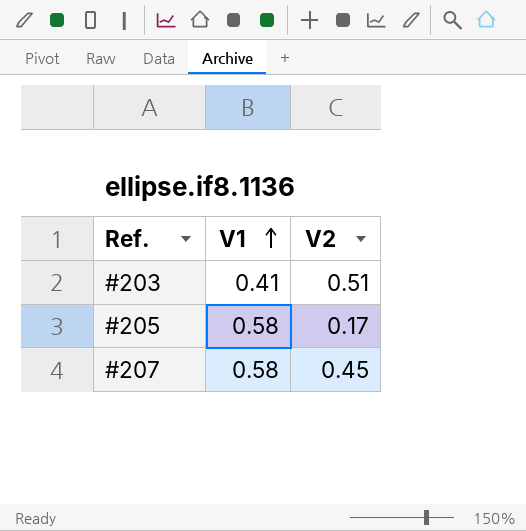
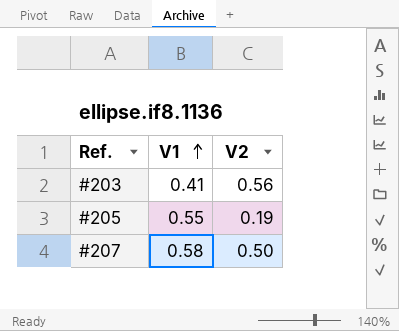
#203 | V2: 0.51 -> 0.56
#205 | V1: 0.58 -> 0.55
#205 | V2: 0.17 -> 0.19
#207 | V2: 0.45 -> 0.50

